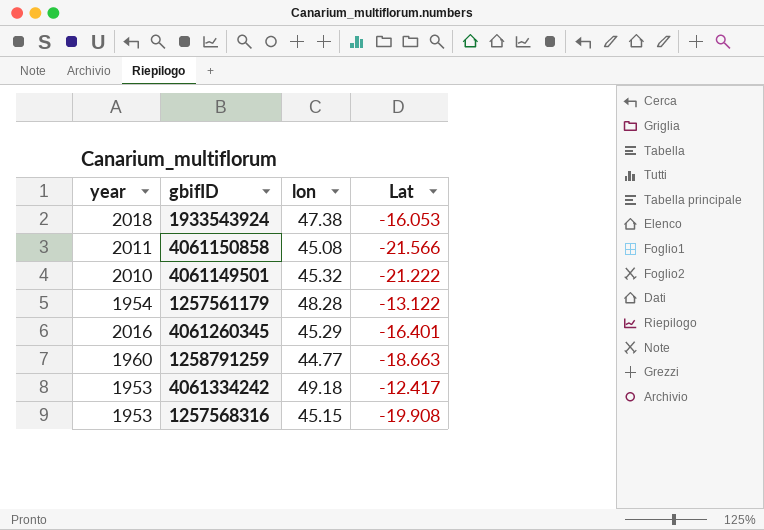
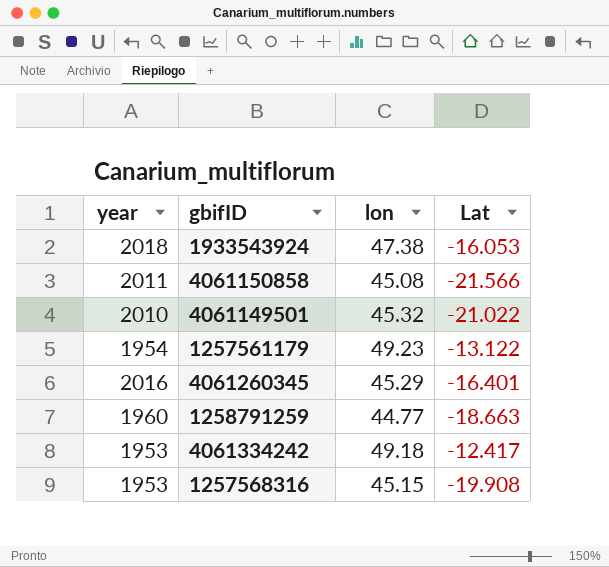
4061149501 | Lat: -21.222 -> -21.022
1257561179 | lon: 48.28 -> 49.23

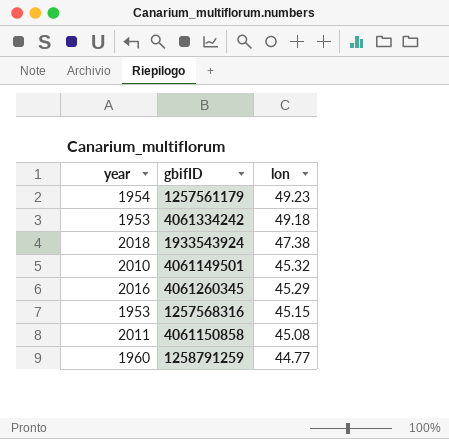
row order: none -> lon descending
column Lat | position: 4 -> none

